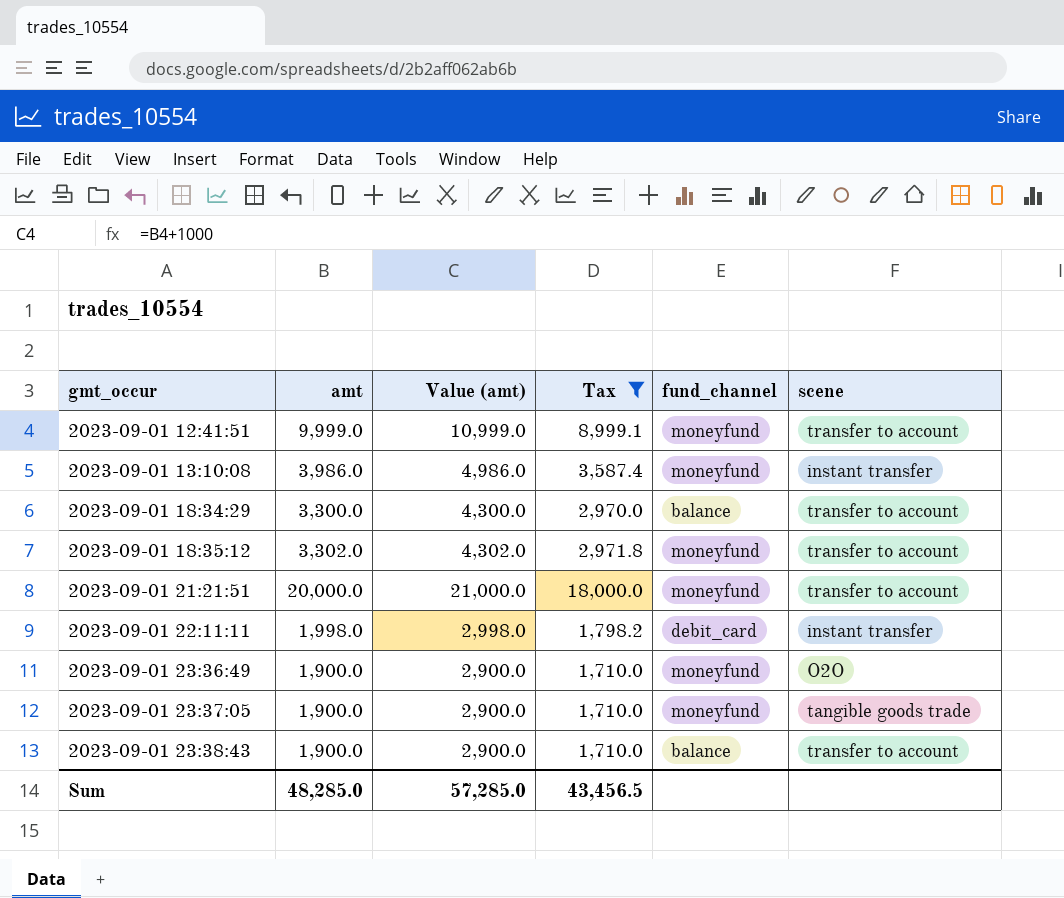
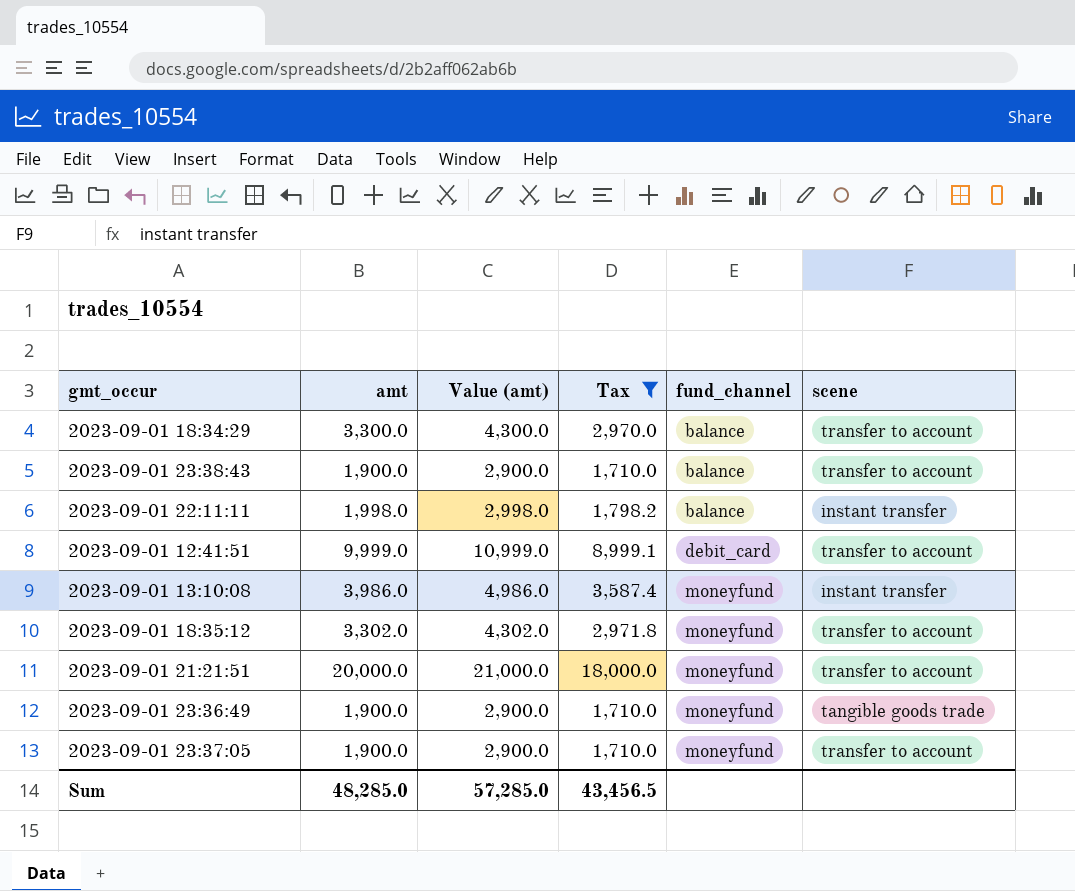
row order: gmt_occur ascending -> fund_channel ascending
2023-09-01 22:11:11 | fund_channel: debit_card -> balance
2023-09-01 12:41:51 | fund_channel: moneyfund -> debit_card
2023-09-01 23:36:49 | scene: O2O -> tangible goods trade
2023-09-01 23:37:05 | scene: tangible goods trade -> transfer to account

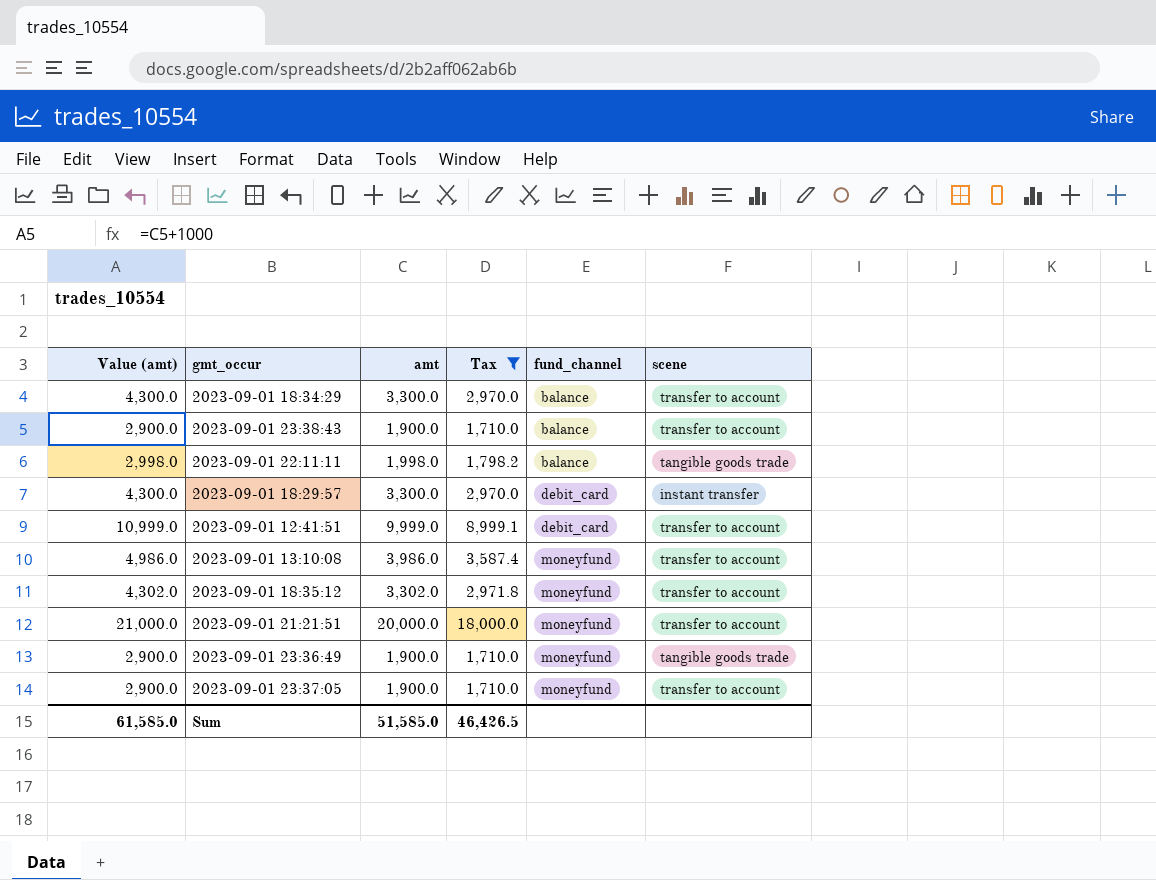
column Value (amt) | position: 3 -> 1
2023-09-01 22:11:11 | scene: instant transfer -> tangible goods trade
row 2023-09-01 18:29:57: none -> 4,300.0 | 3,300.0 | 2,970.0 | debit_card | instant transfer
2023-09-01 13:10:08 | scene: instant transfer -> transfer to account
Sum | Value (amt): 57,285.0 -> 61,585.0
Sum | amt: 48,285.0 -> 51,585.0
Sum | Tax: 43,456.5 -> 46,426.5

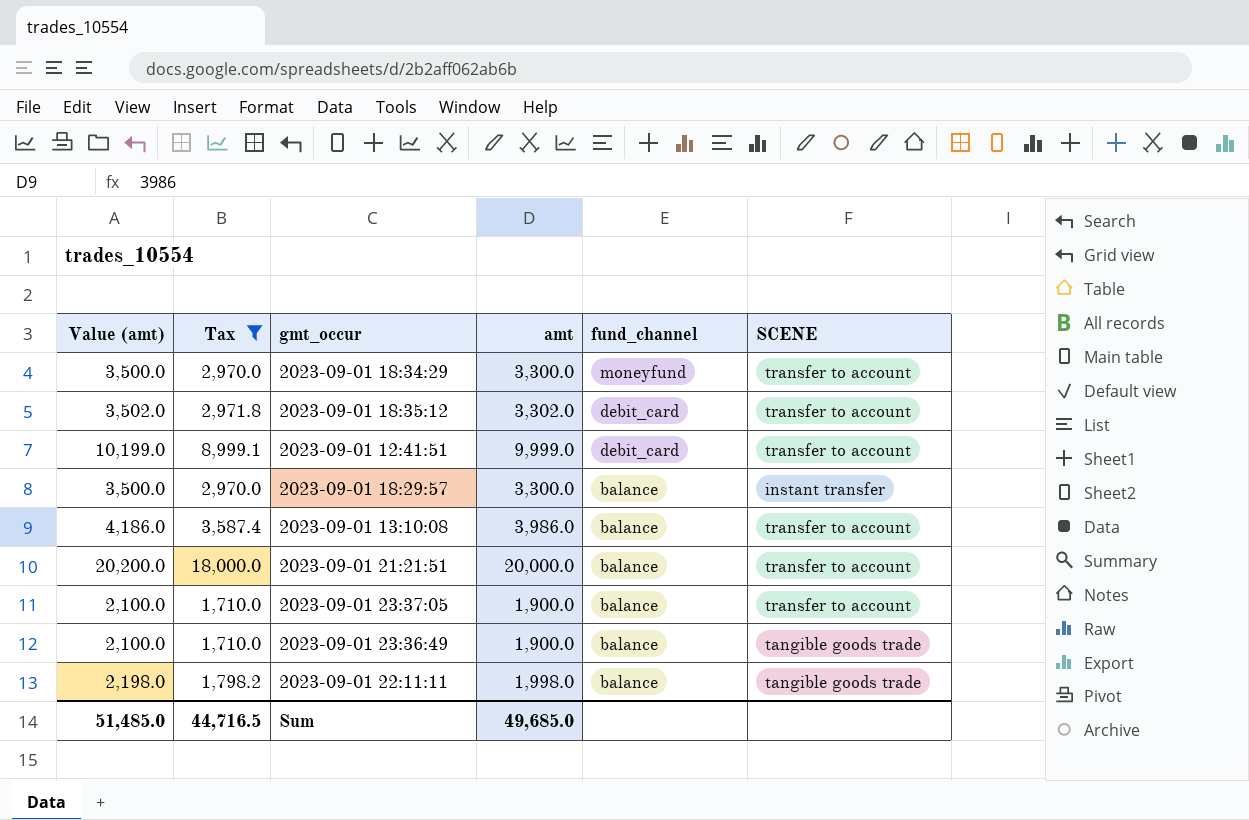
row order: fund_channel ascending -> fund_channel descending
column Value (amt) | formula: [amt] + 1000 -> [amt] + 200
column Tax | position: 4 -> 2
column name: scene -> SCENE
row 2023-09-01 23:38:43: 2,900.0 | 1,900.0 | 1,710.0 | balance | transfer to account -> none
2023-09-01 18:34:29 | fund_channel: balance -> moneyfund
2023-09-01 18:35:12 | fund_channel: moneyfund -> debit_card
2023-09-01 18:29:57 | fund_channel: debit_card -> balance
2023-09-01 13:10:08 | fund_channel: moneyfund -> balance
2023-09-01 21:21:51 | fund_channel: moneyfund -> balance
2023-09-01 23:37:05 | fund_channel: moneyfund -> balance
2023-09-01 23:36:49 | fund_channel: moneyfund -> balance
Sum | Value (amt): 61,585.0 -> 51,485.0
Sum | Tax: 46,426.5 -> 44,716.5
Sum | amt: 51,585.0 -> 49,685.0

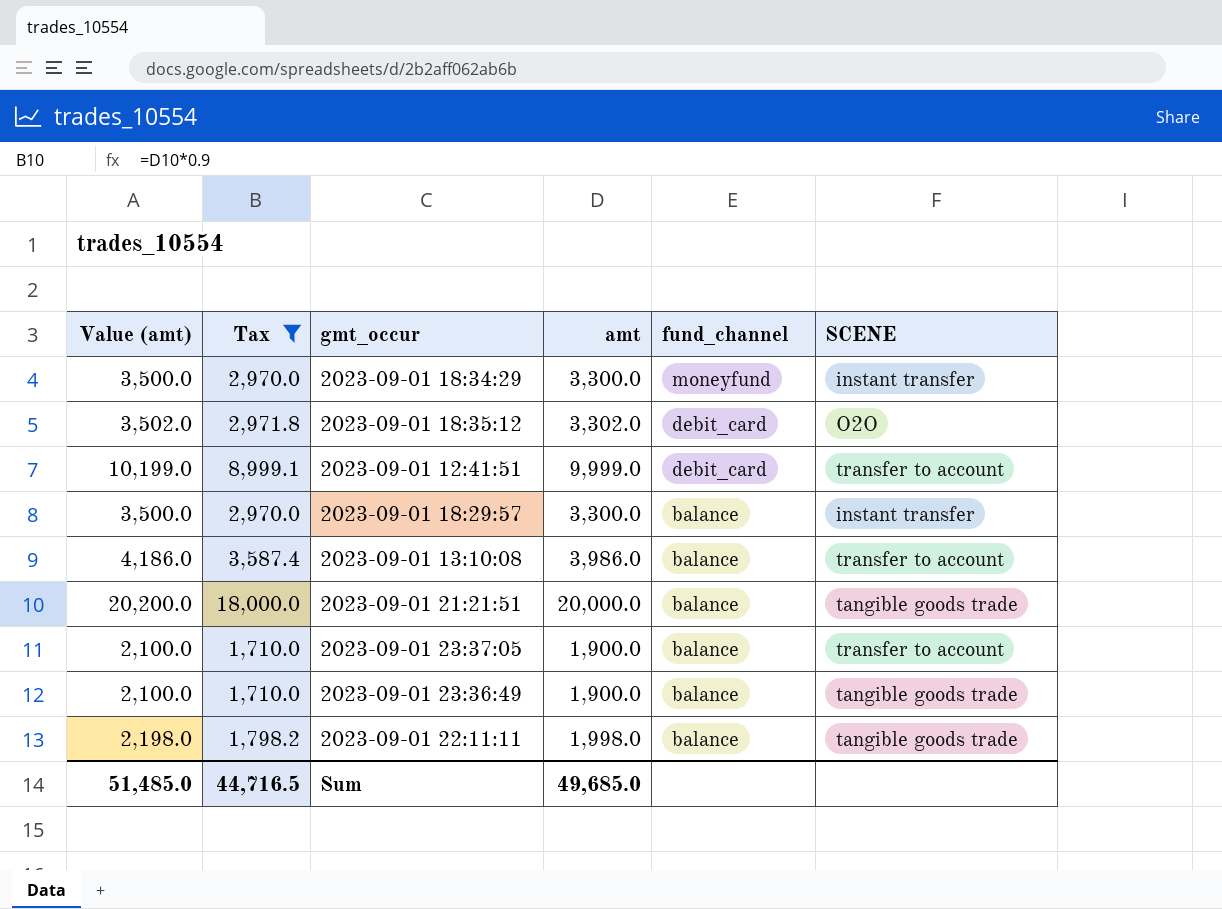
2023-09-01 18:34:29 | SCENE: transfer to account -> instant transfer
2023-09-01 18:35:12 | SCENE: transfer to account -> O2O
2023-09-01 21:21:51 | SCENE: transfer to account -> tangible goods trade

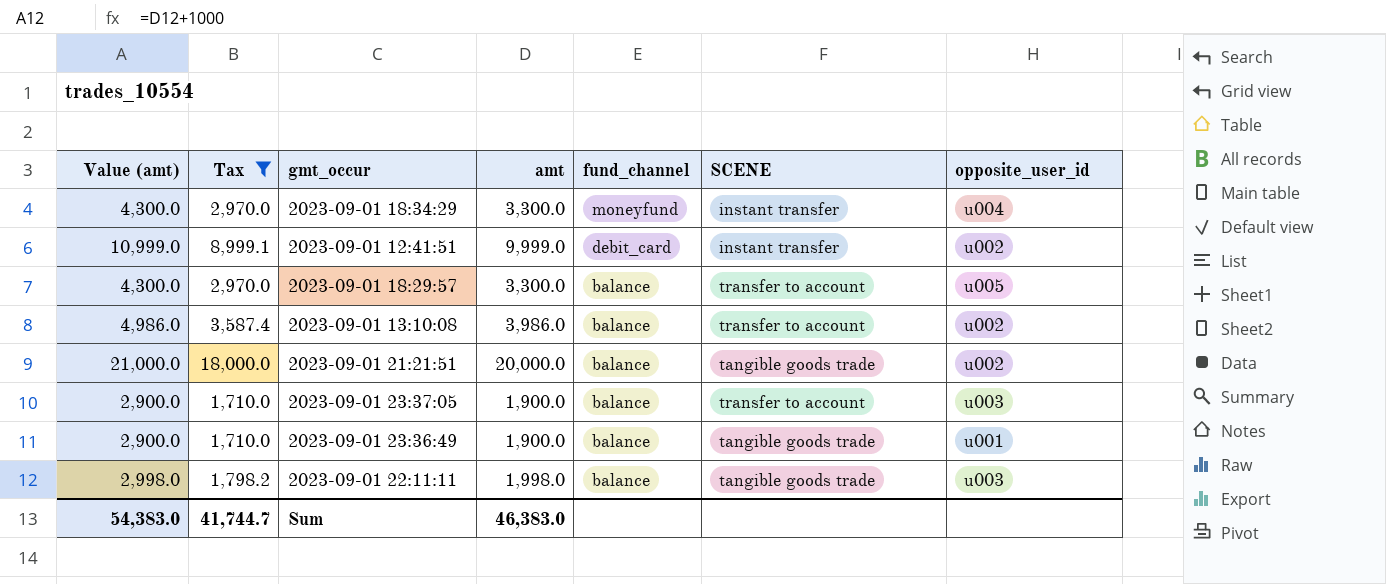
column Value (amt) | formula: [amt] + 200 -> [amt] + 1000
column opposite_user_id | position: none -> 7
row 2023-09-01 18:35:12: 3,502.0 | 2,971.8 | 3,302.0 | debit_card | O2O -> none
2023-09-01 12:41:51 | SCENE: transfer to account -> instant transfer
2023-09-01 18:29:57 | SCENE: instant transfer -> transfer to account
Sum | Value (amt): 51,485.0 -> 54,383.0
Sum | Tax: 44,716.5 -> 41,744.7
Sum | amt: 49,685.0 -> 46,383.0

